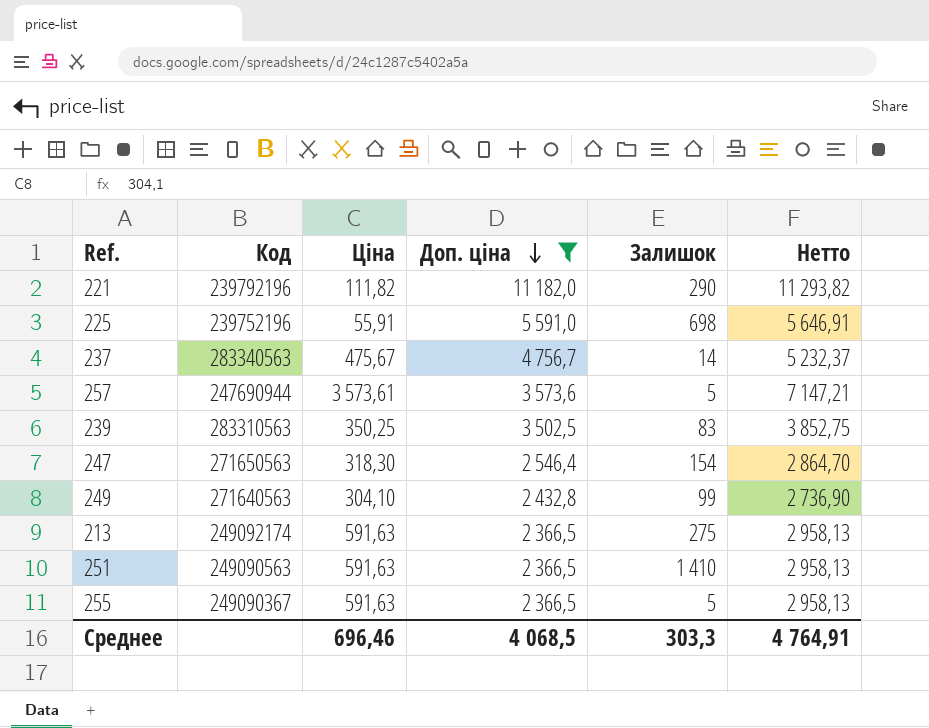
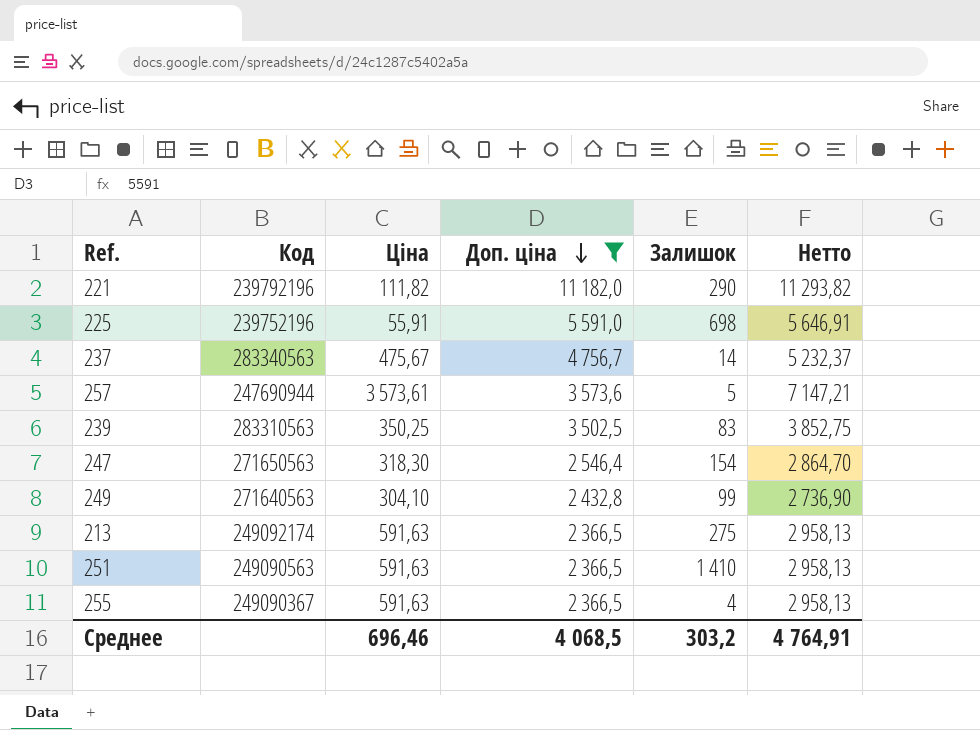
255 | Залишок: 5 -> 4
Среднее | Залишок: 303,3 -> 303,2

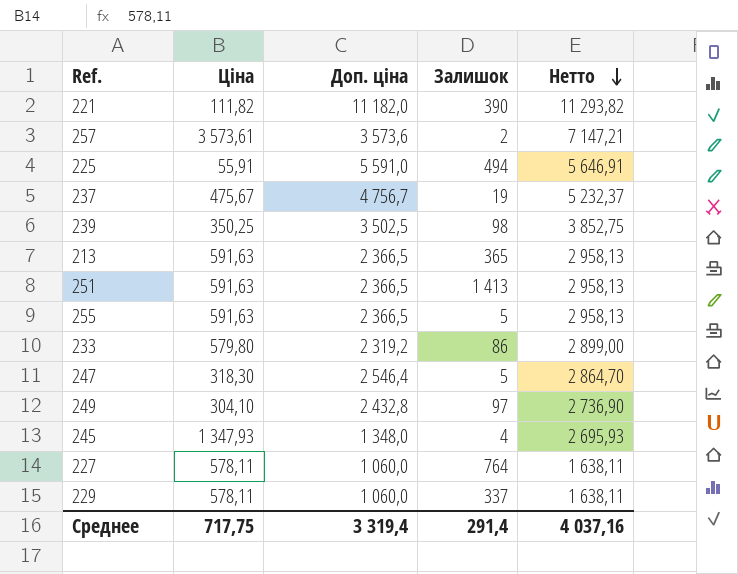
filter: Доп. ціна >= 2 366,5 -> none
row order: Доп. ціна descending -> Нетто descending
column Код | position: 2 -> none
221 | Залишок: 290 -> 390
257 | Залишок: 5 -> 2
225 | Залишок: 698 -> 494
237 | Залишок: 14 -> 19
239 | Залишок: 83 -> 98
213 | Залишок: 275 -> 365
251 | Залишок: 1 410 -> 1 413
255 | Залишок: 4 -> 5
247 | Залишок: 154 -> 5
249 | Залишок: 99 -> 97
Среднее | Ціна: 696,46 -> 717,75
Среднее | Доп. ціна: 4 068,5 -> 3 319,4
Среднее | Залишок: 303,2 -> 291,4
Среднее | Нетто: 4 764,91 -> 4 037,16

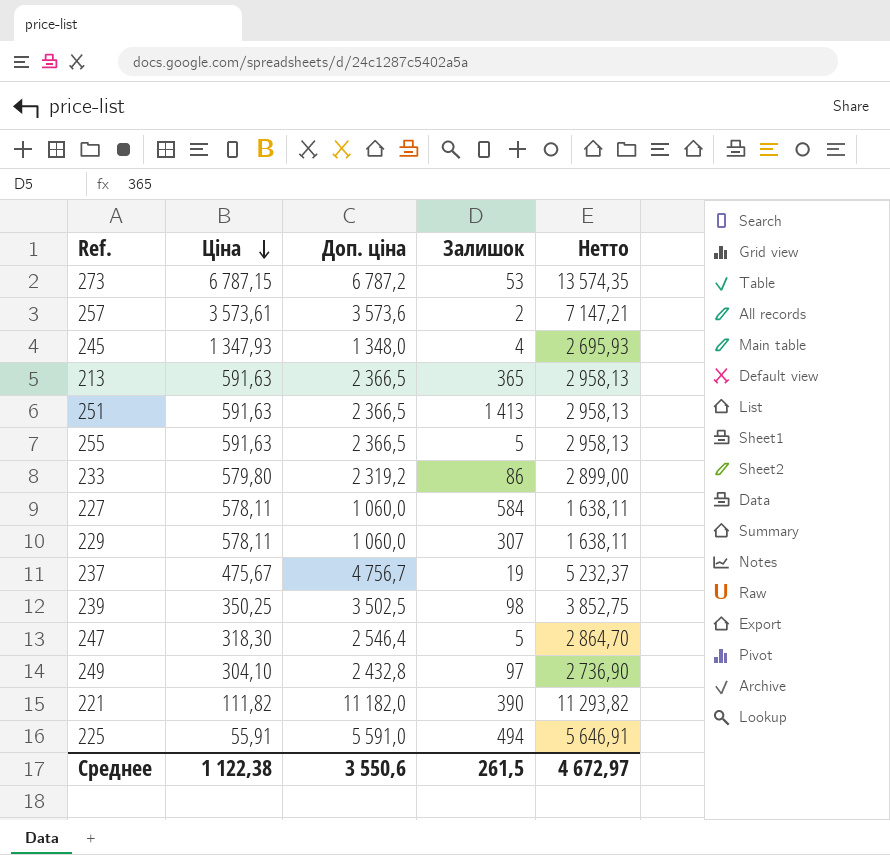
row order: Нетто descending -> Ціна descending
row 273: none -> 6 787,15 | 6 787,2 | 53 | 13 574,35
227 | Залишок: 764 -> 584
229 | Залишок: 337 -> 307
Среднее | Ціна: 717,75 -> 1 122,38
Среднее | Доп. ціна: 3 319,4 -> 3 550,6
Среднее | Залишок: 291,4 -> 261,5
Среднее | Нетто: 4 037,16 -> 4 672,97

